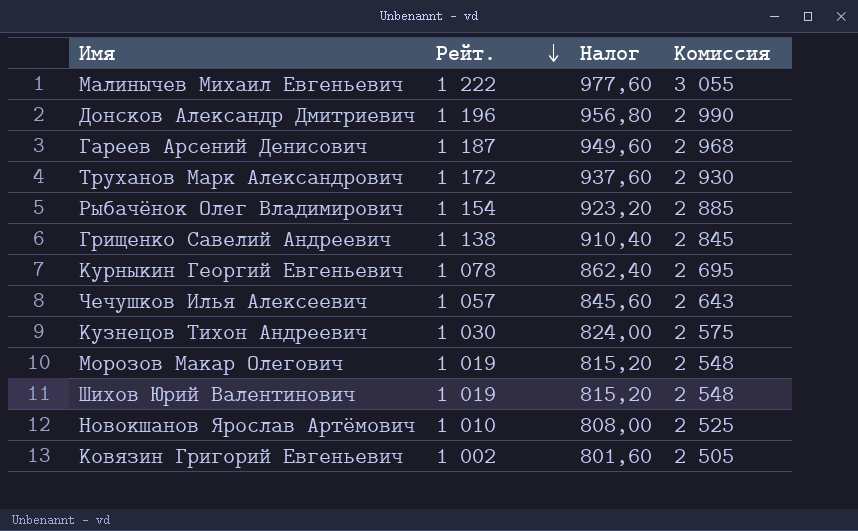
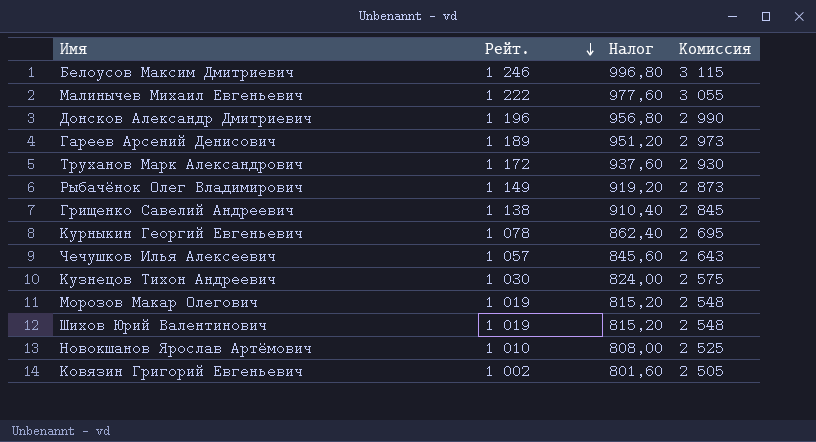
row Белоусов Максим Дмитриевич: none -> 1 246 | 996,80 | 3 115
Гареев Арсений Денисович | Рейт.: 1 187 -> 1 189
Гареев Арсений Денисович | Налог: 949,60 -> 951,20
Гареев Арсений Денисович | Комиссия: 2 968 -> 2 973
Рыбачёнок Олег Владимирович | Рейт.: 1 154 -> 1 149
Рыбачёнок Олег Владимирович | Налог: 923,20 -> 919,20
Рыбачёнок Олег Владимирович | Комиссия: 2 885 -> 2 873

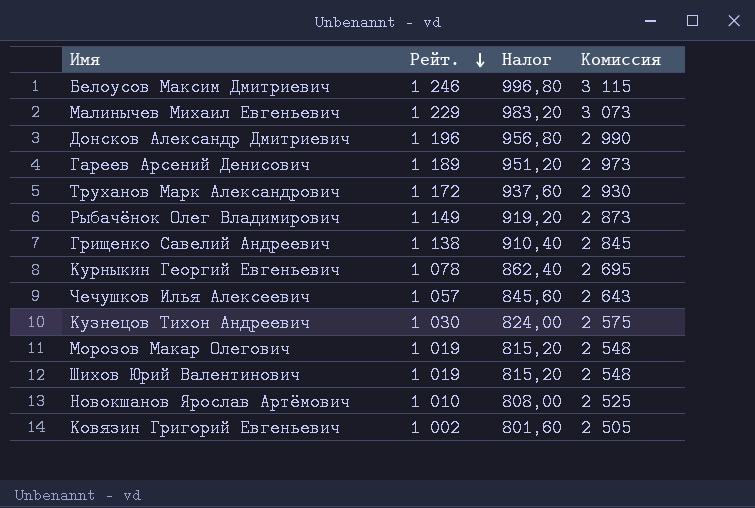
Малинычев Михаил Евгеньевич | Рейт.: 1 222 -> 1 229
Малинычев Михаил Евгеньевич | Налог: 977,60 -> 983,20
Малинычев Михаил Евгеньевич | Комиссия: 3 055 -> 3 073

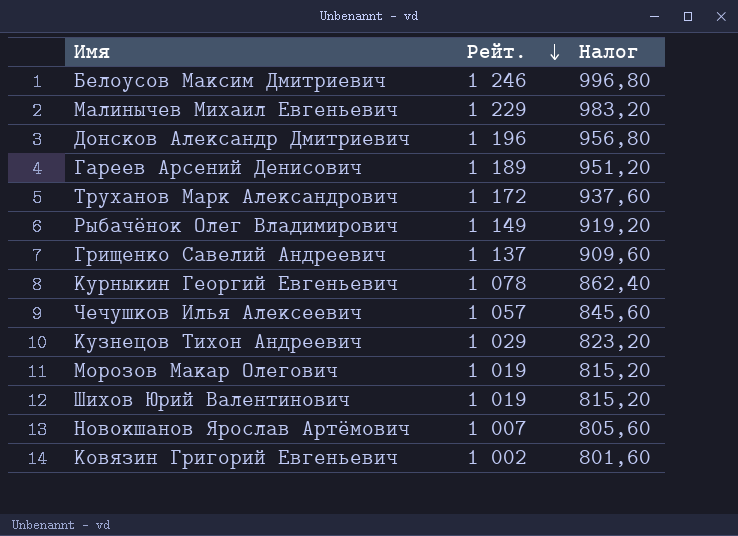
column Комиссия | formula: [Рейт.] * 2,5 -> none
Грищенко Савелий Андреевич | Рейт.: 1 138 -> 1 137
Грищенко Савелий Андреевич | Налог: 910,40 -> 909,60
Кузнецов Тихон Андреевич | Рейт.: 1 030 -> 1 029
Кузнецов Тихон Андреевич | Налог: 824,00 -> 823,20
Новокшанов Ярослав Артёмович | Рейт.: 1 010 -> 1 007
Новокшанов Ярослав Артёмович | Налог: 808,00 -> 805,60

